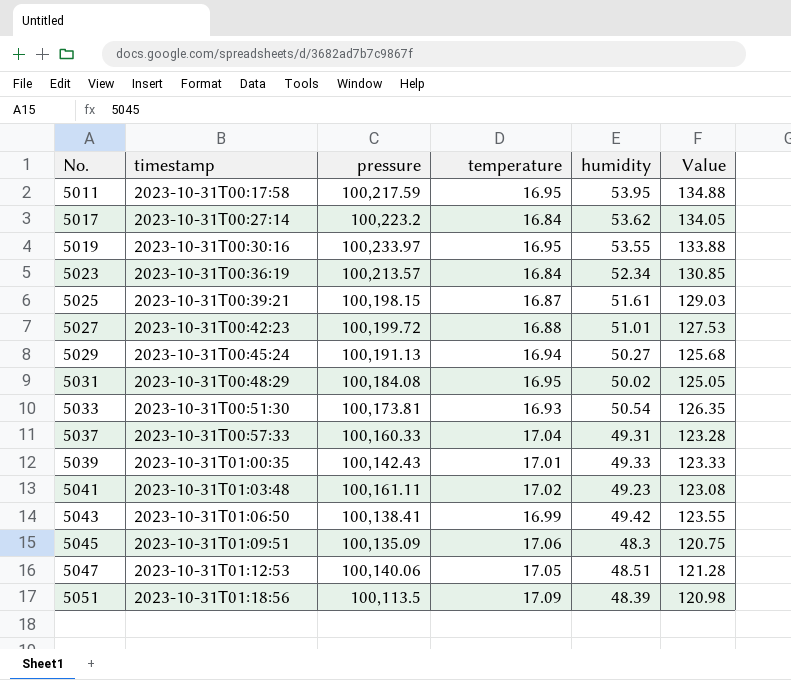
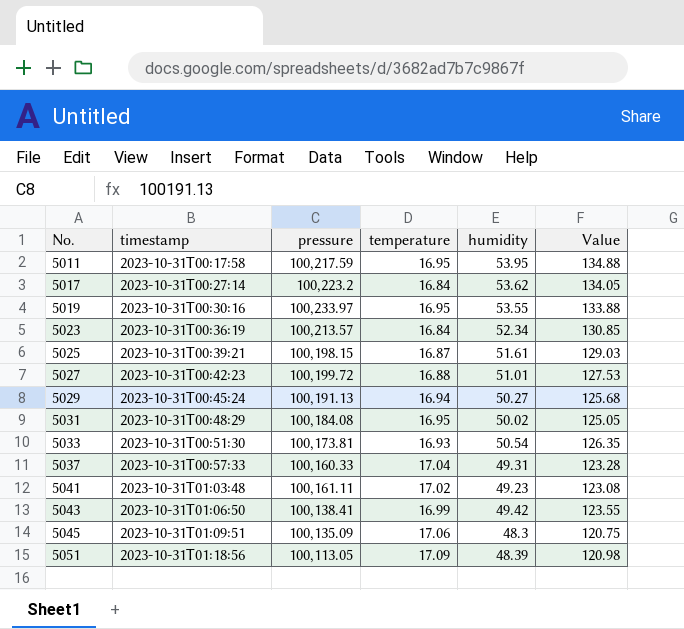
row 5039: 2023-10-31T01:00:35 | 100,142.43 | 17.01 | 49.33 | 123.33 -> none
row 5047: 2023-10-31T01:12:53 | 100,140.06 | 17.05 | 48.51 | 121.28 -> none
5051 | pressure: 100,113.5 -> 100,113.05

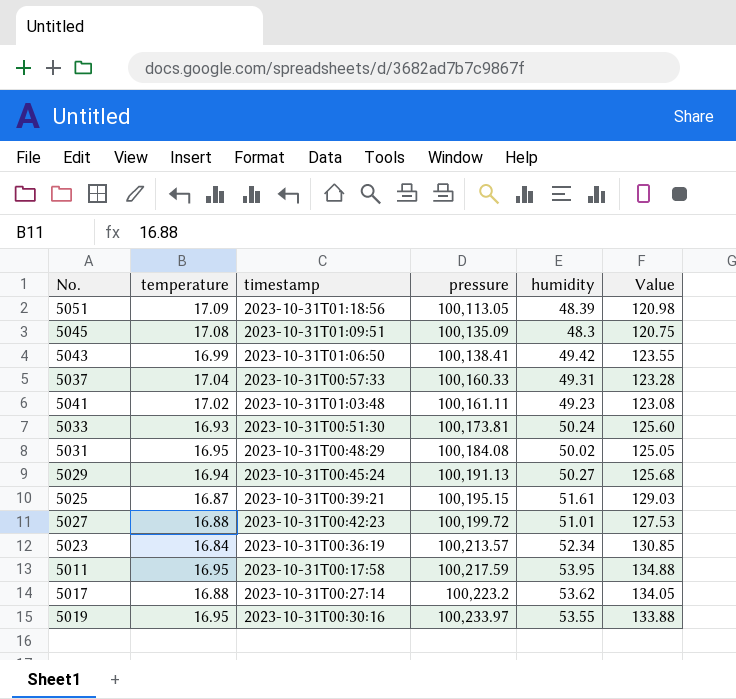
row order: No. ascending -> pressure ascending
column temperature | position: 4 -> 2
5045 | temperature: 17.06 -> 17.08
5033 | humidity: 50.54 -> 50.24
5033 | Value: 126.35 -> 125.60
5025 | pressure: 100,198.15 -> 100,195.15
5017 | temperature: 16.84 -> 16.88

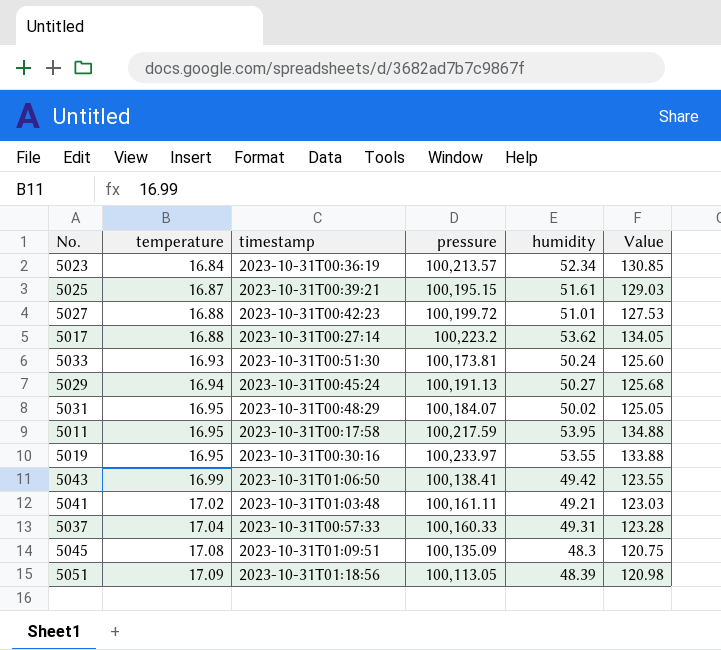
row order: pressure ascending -> temperature ascending
5031 | pressure: 100,184.08 -> 100,184.07
5041 | humidity: 49.23 -> 49.21
5041 | Value: 123.08 -> 123.03

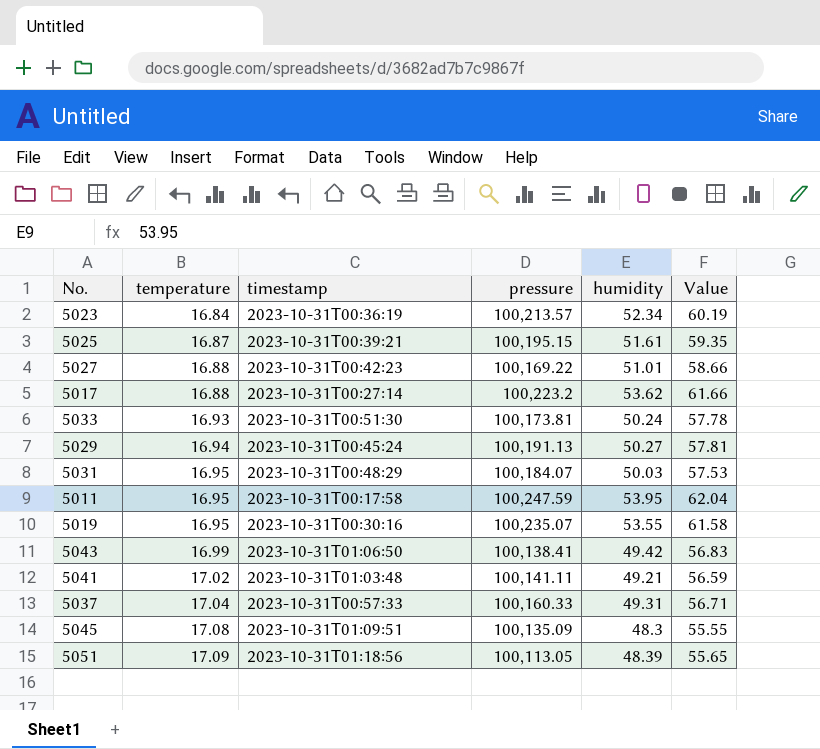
column Value | formula: [humidity] * 2.5 -> [humidity] * 1.15
5027 | pressure: 100,199.72 -> 100,169.22
5031 | humidity: 50.02 -> 50.03
5011 | pressure: 100,217.59 -> 100,247.59
5019 | pressure: 100,233.97 -> 100,235.07
5041 | pressure: 100,161.11 -> 100,141.11

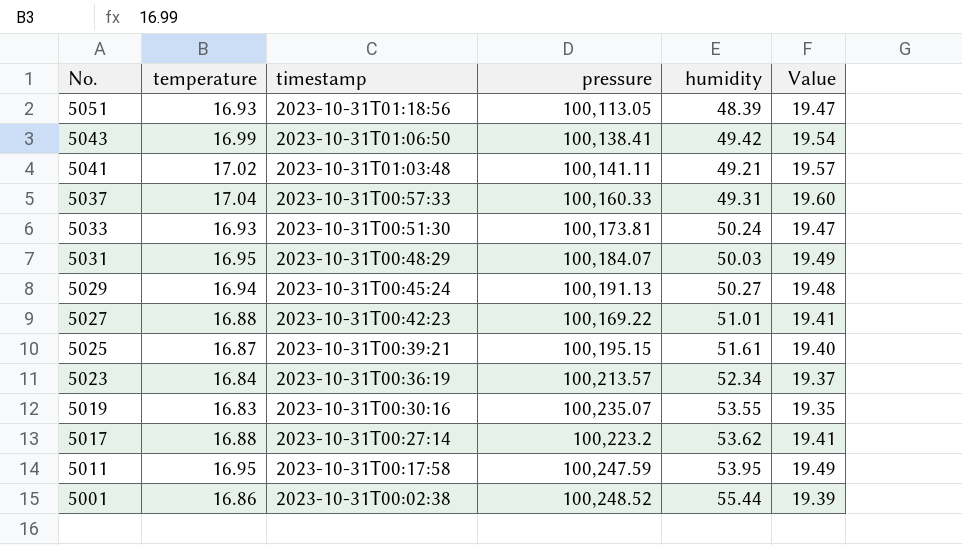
row order: temperature ascending -> No. descending
column Value | formula: [humidity] * 1.15 -> [temperature] * 1.15
row 5045: 17.08 | 2023-10-31T01:09:51 | 100,135.09 | 48.3 | 55.55 -> none
5051 | temperature: 17.09 -> 16.93
5019 | temperature: 16.95 -> 16.83
row 5001: none -> 16.86 | 2023-10-31T00:02:38 | 100,248.52 | 55.44 | 19.39

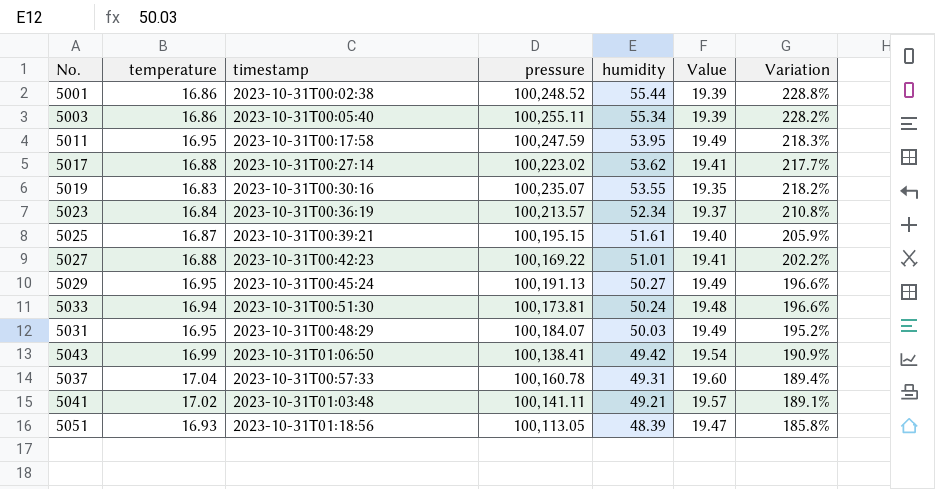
row order: No. descending -> humidity descending
column Variation | formula: none -> ([humidity] - [temperature]) / [temperature]
row 5003: none -> 16.86 | 2023-10-31T00:05:40 | 100,255.11 | 55.34 | 19.39 | 228.2%
5017 | pressure: 100,223.2 -> 100,223.02
5029 | temperature: 16.94 -> 16.95
5029 | Value: 19.48 -> 19.49
5033 | temperature: 16.93 -> 16.94
5033 | Value: 19.47 -> 19.48
5037 | pressure: 100,160.33 -> 100,160.78

